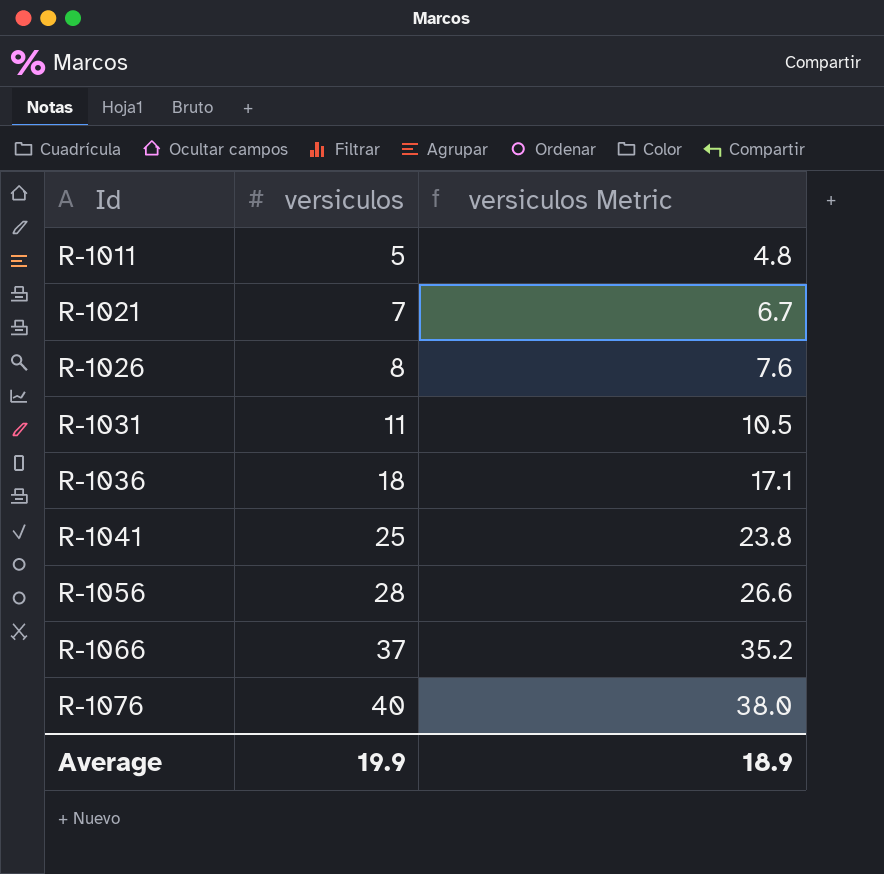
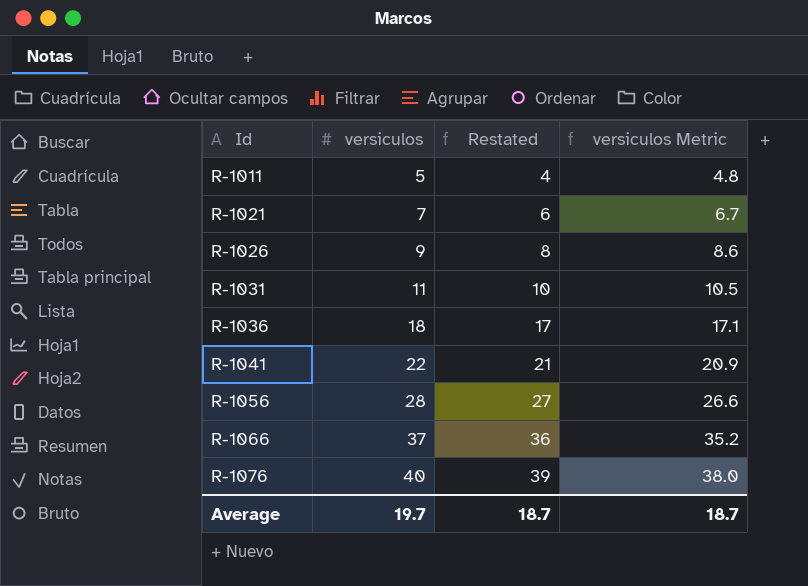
column Restated | formula: none -> [versiculos] - 1
R-1026 | versiculos: 8 -> 9
R-1026 | versiculos Metric: 7.6 -> 8.6
R-1041 | versiculos: 25 -> 22
R-1041 | versiculos Metric: 23.8 -> 20.9
Average | versiculos: 19.9 -> 19.7
Average | versiculos Metric: 18.9 -> 18.7

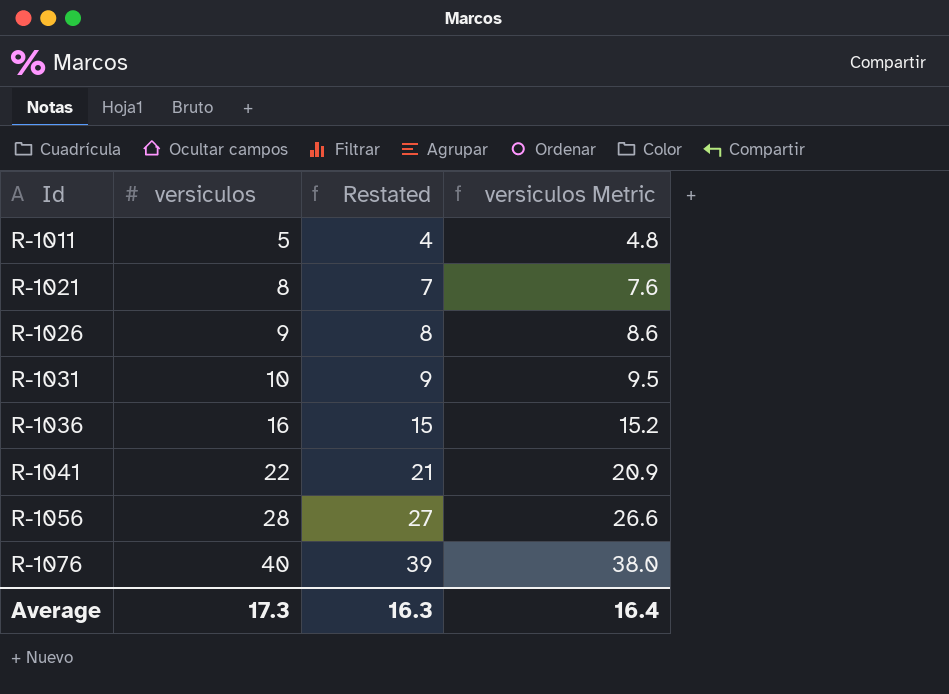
row R-1066: 37 | 36 | 35.2 -> none
R-1021 | versiculos: 7 -> 8
R-1021 | Restated: 6 -> 7
R-1021 | versiculos Metric: 6.7 -> 7.6
R-1031 | versiculos: 11 -> 10
R-1031 | Restated: 10 -> 9
R-1031 | versiculos Metric: 10.5 -> 9.5
R-1036 | versiculos: 18 -> 16
R-1036 | Restated: 17 -> 15
R-1036 | versiculos Metric: 17.1 -> 15.2
Average | versiculos: 19.7 -> 17.3
Average | Restated: 18.7 -> 16.3
Average | versiculos Metric: 18.7 -> 16.4

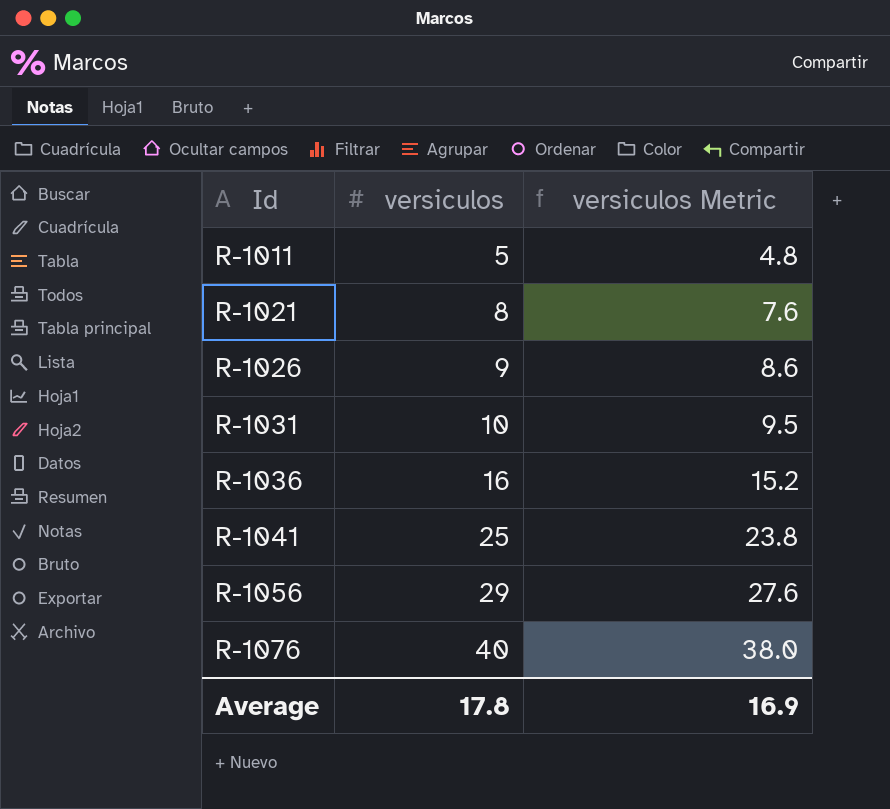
column Restated | formula: [versiculos] - 1 -> none
R-1041 | versiculos: 22 -> 25
R-1041 | versiculos Metric: 20.9 -> 23.8
R-1056 | versiculos: 28 -> 29
R-1056 | versiculos Metric: 26.6 -> 27.6
Average | versiculos: 17.3 -> 17.8
Average | versiculos Metric: 16.4 -> 16.9

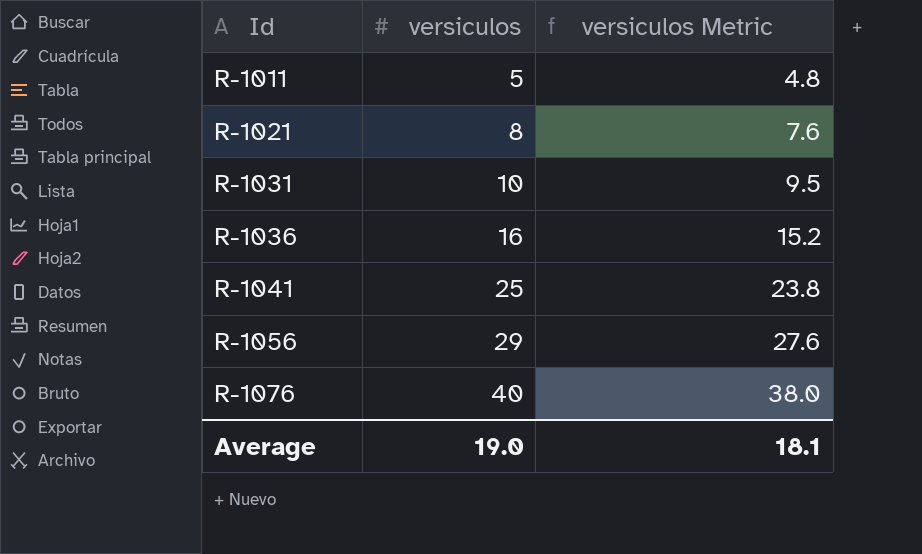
row R-1026: 9 | 8.6 -> none
Average | versiculos: 17.8 -> 19.0
Average | versiculos Metric: 16.9 -> 18.1

